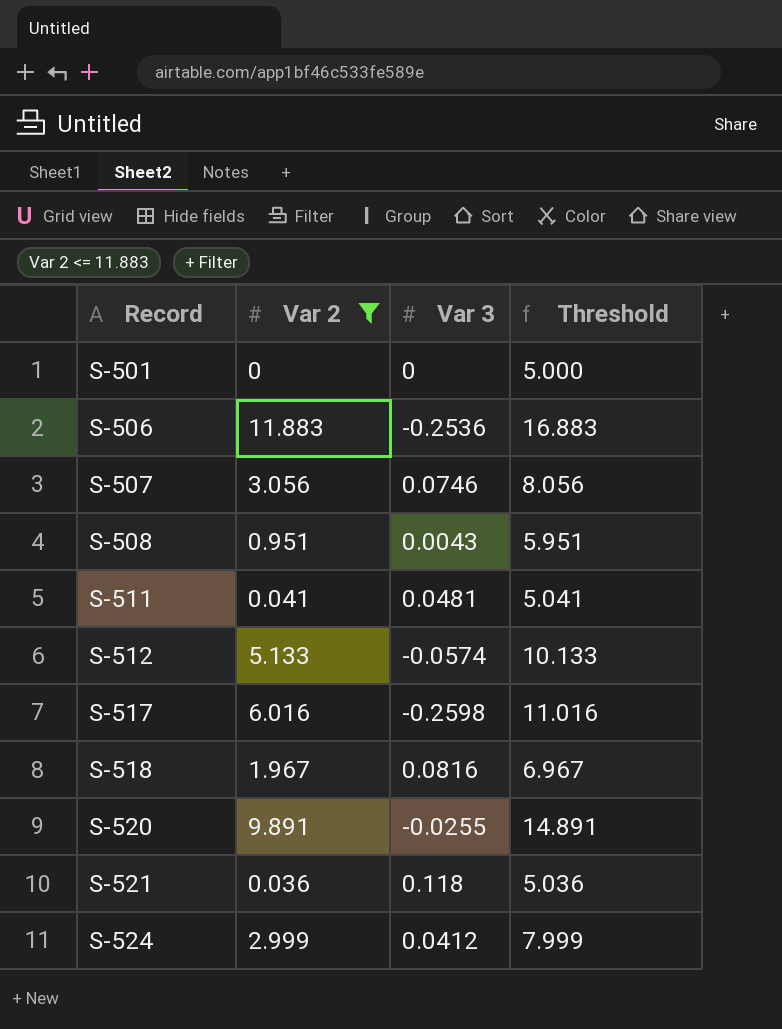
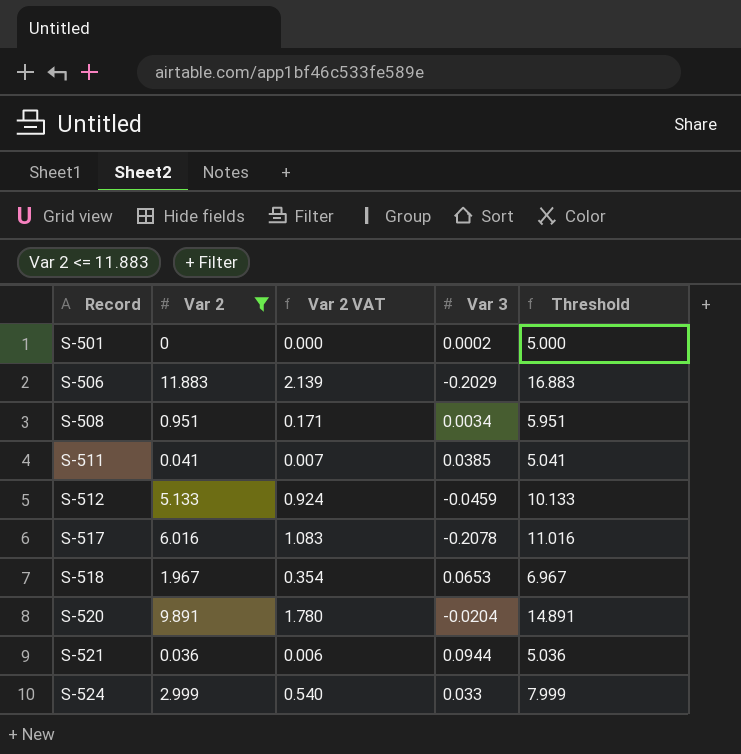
column Var 2 VAT | formula: none -> [Var 2] * 0.18
row S-507: 3.056 | 0.0746 | 8.056 -> none
S-501 | Var 3: 0 -> 0.0002
S-506 | Var 3: -0.2536 -> -0.2029
S-508 | Var 3: 0.0043 -> 0.0034
S-511 | Var 3: 0.0481 -> 0.0385
S-512 | Var 3: -0.0574 -> -0.0459
S-517 | Var 3: -0.2598 -> -0.2078
S-518 | Var 3: 0.0816 -> 0.0653
S-520 | Var 3: -0.0255 -> -0.0204
S-521 | Var 3: 0.118 -> 0.0944
S-524 | Var 3: 0.0412 -> 0.033

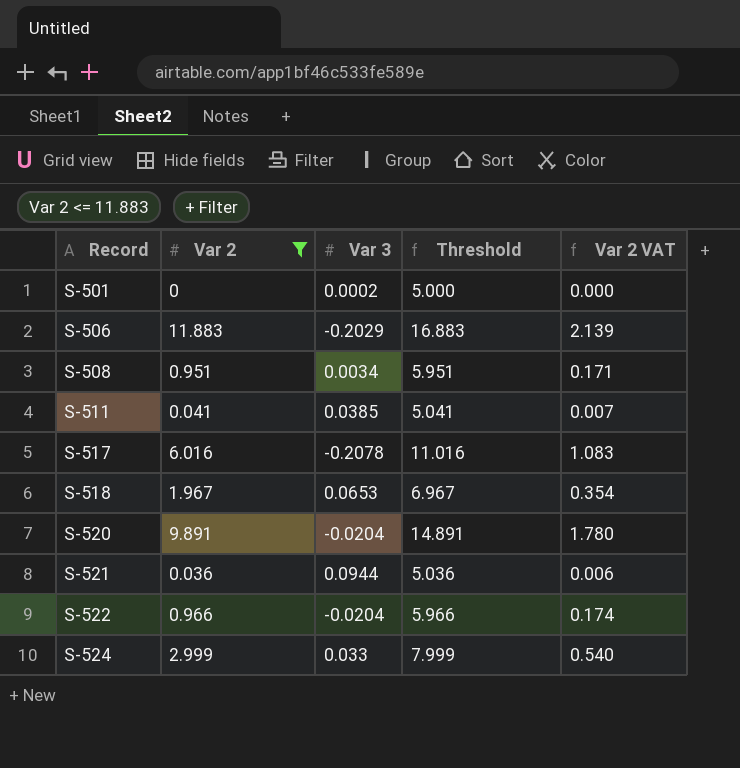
column Var 2 VAT | position: 3 -> 5
row S-512: 5.133 | 0.924 | -0.0459 | 10.133 -> none
row S-522: none -> 0.966 | -0.0204 | 5.966 | 0.174

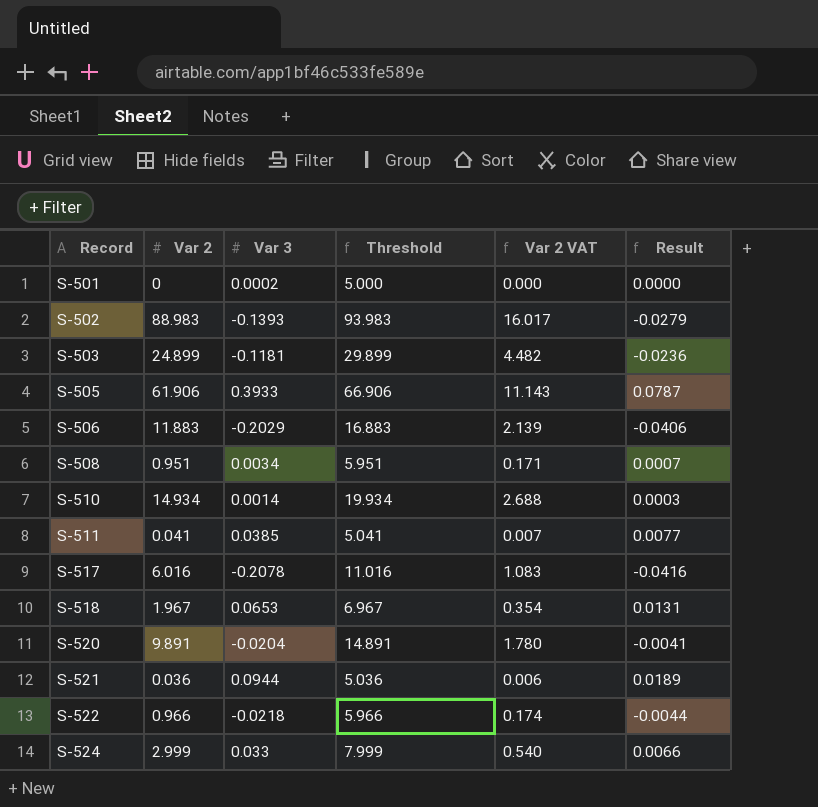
filter: Var 2 <= 11.883 -> none
column Result | formula: none -> [Var 3] * 0.2
S-522 | Var 3: -0.0204 -> -0.0218

